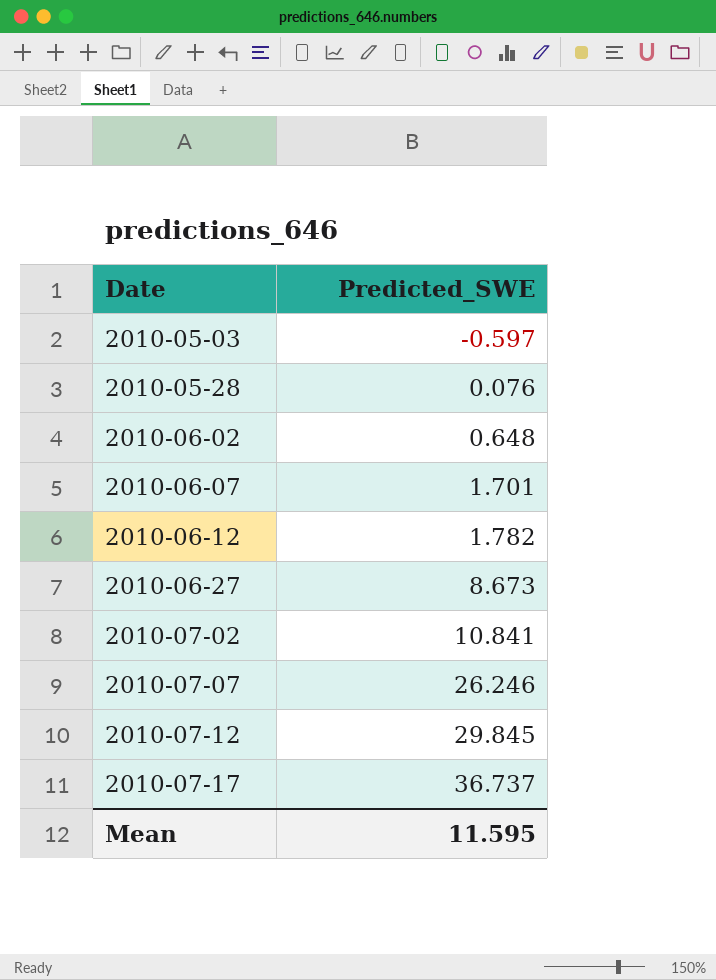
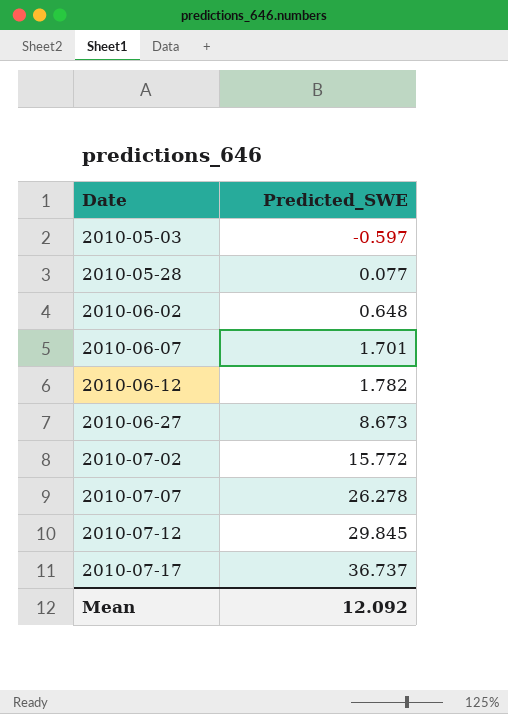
2010-05-28 | Predicted_SWE: 0.076 -> 0.077
2010-07-02 | Predicted_SWE: 10.841 -> 15.772
2010-07-07 | Predicted_SWE: 26.246 -> 26.278
Mean | Predicted_SWE: 11.595 -> 12.092

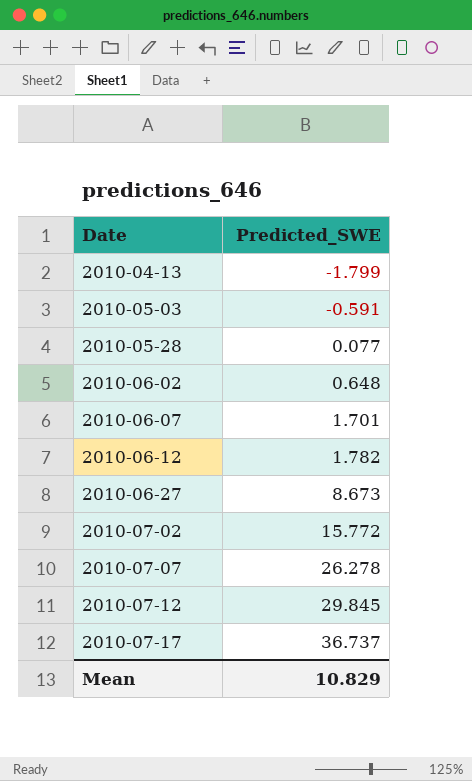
row 2010-04-13: none -> -1.799
2010-05-03 | Predicted_SWE: -0.597 -> -0.591
Mean | Predicted_SWE: 12.092 -> 10.829

